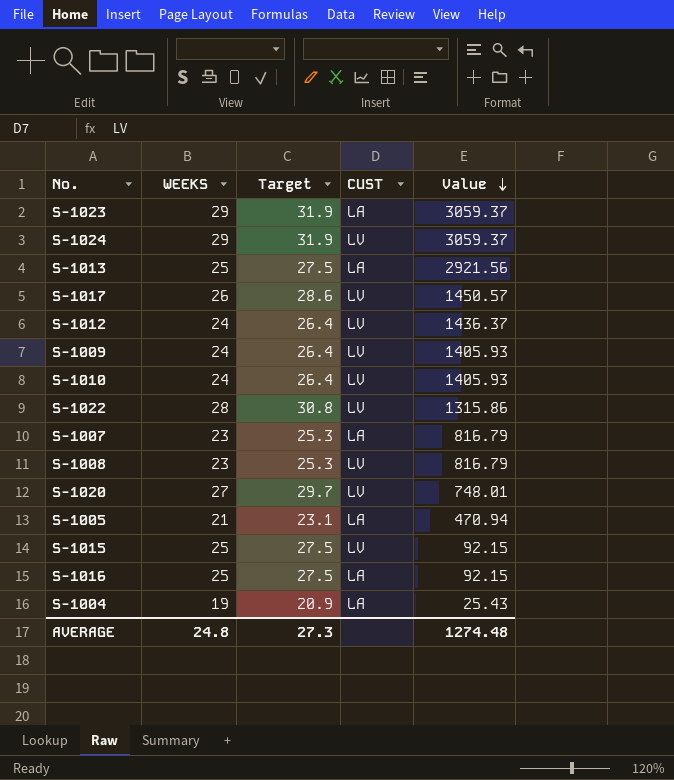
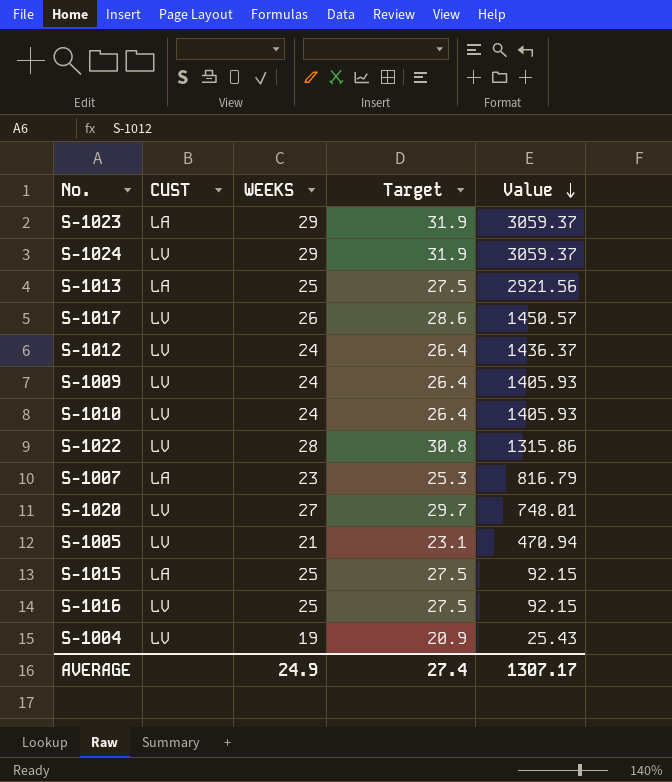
column CUST | position: 4 -> 2
row S-1008: 23 | 25.3 | LV | 816.79 -> none
S-1005 | CUST: LA -> LV
S-1015 | CUST: LV -> LA
S-1016 | CUST: LA -> LV
S-1004 | CUST: LA -> LV
AVERAGE | WEEKS: 24.8 -> 24.9
AVERAGE | Target: 27.3 -> 27.4
AVERAGE | Value: 1274.48 -> 1307.17

